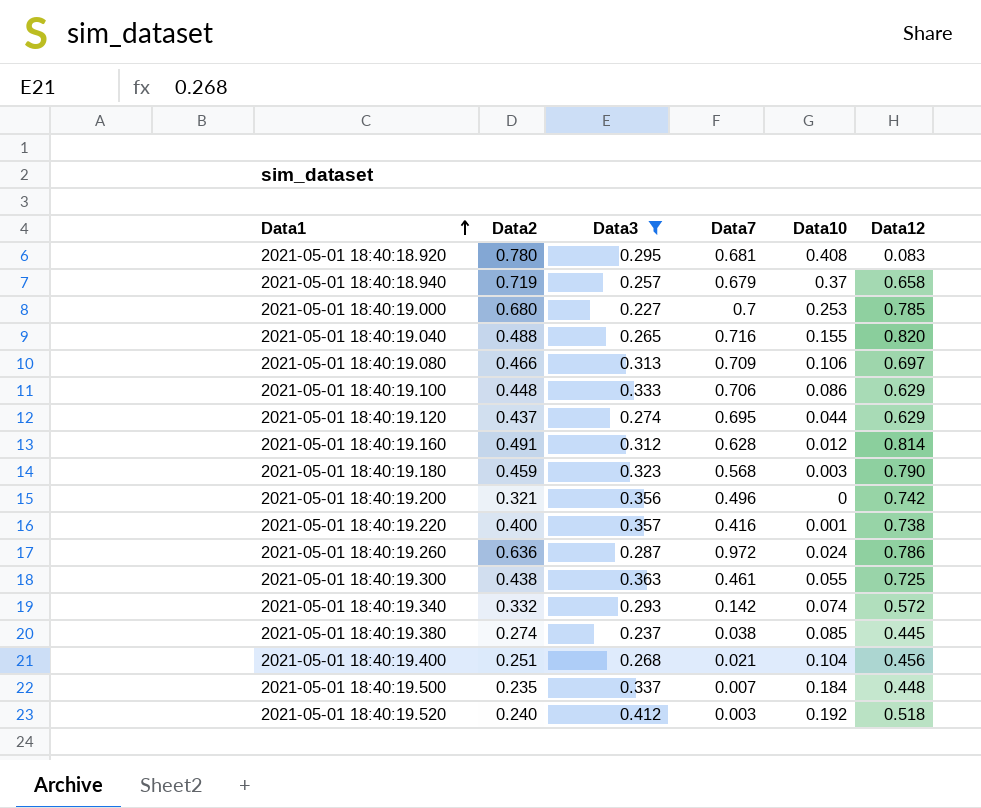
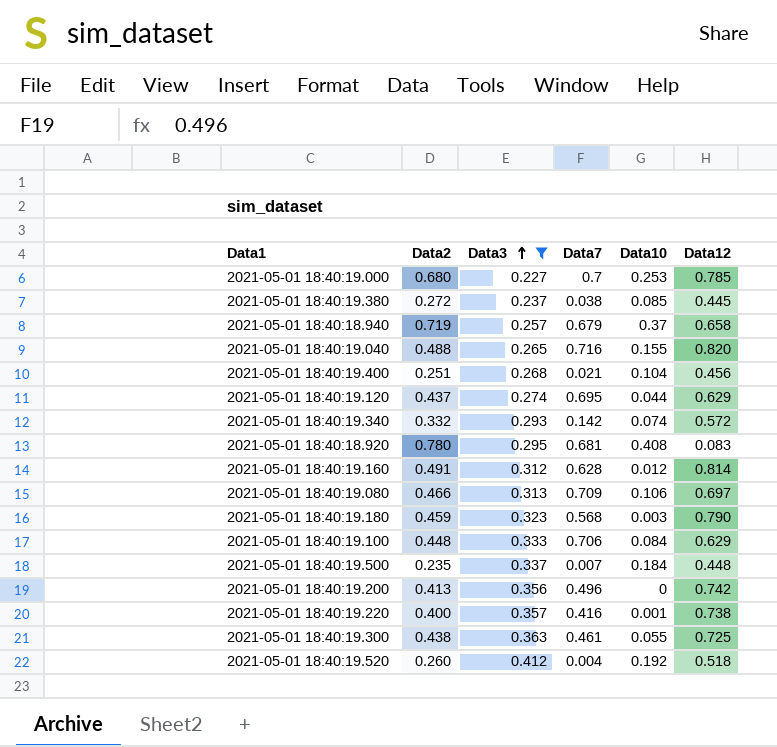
row order: Data1 ascending -> Data3 ascending
row 2021-05-01 18:40:19.260: 0.636 | 0.287 | 0.972 | 0.024 | 0.786 -> none
2021-05-01 18:40:19.380 | Data2: 0.274 -> 0.272
2021-05-01 18:40:19.100 | Data10: 0.086 -> 0.084
2021-05-01 18:40:19.200 | Data2: 0.321 -> 0.413
2021-05-01 18:40:19.520 | Data2: 0.240 -> 0.260
2021-05-01 18:40:19.520 | Data7: 0.003 -> 0.004

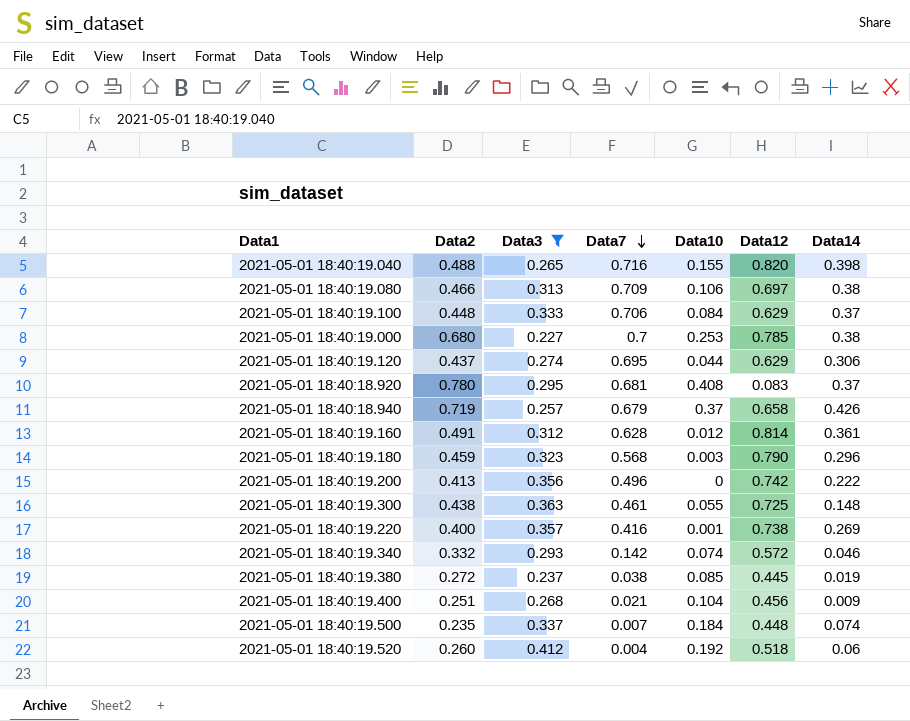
row order: Data3 ascending -> Data7 descending
column Data14 | position: none -> 7

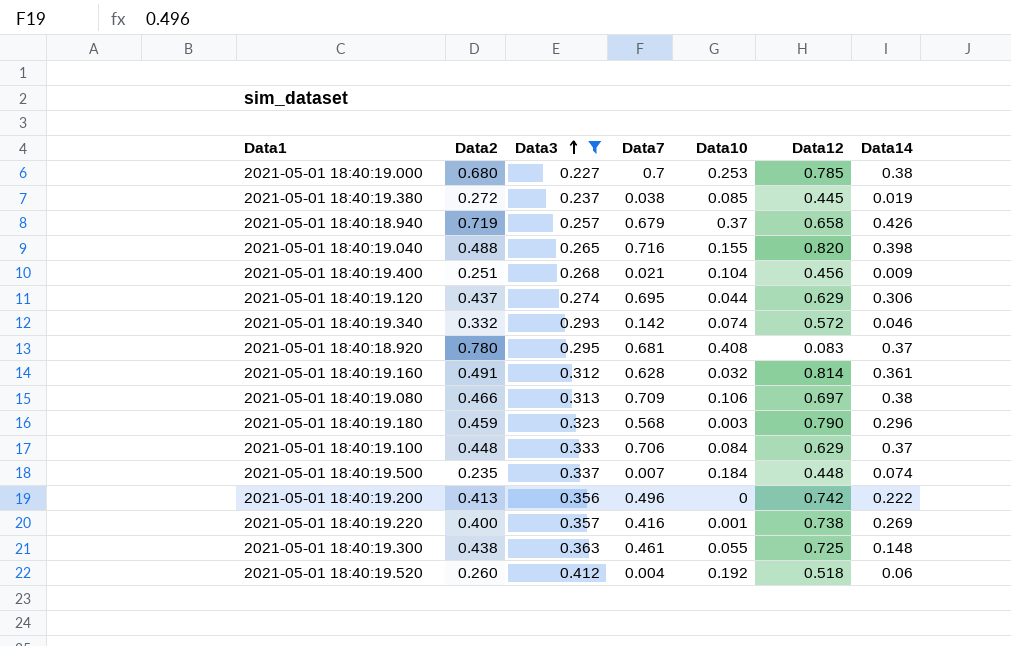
row order: Data7 descending -> Data3 ascending
2021-05-01 18:40:19.160 | Data10: 0.012 -> 0.032

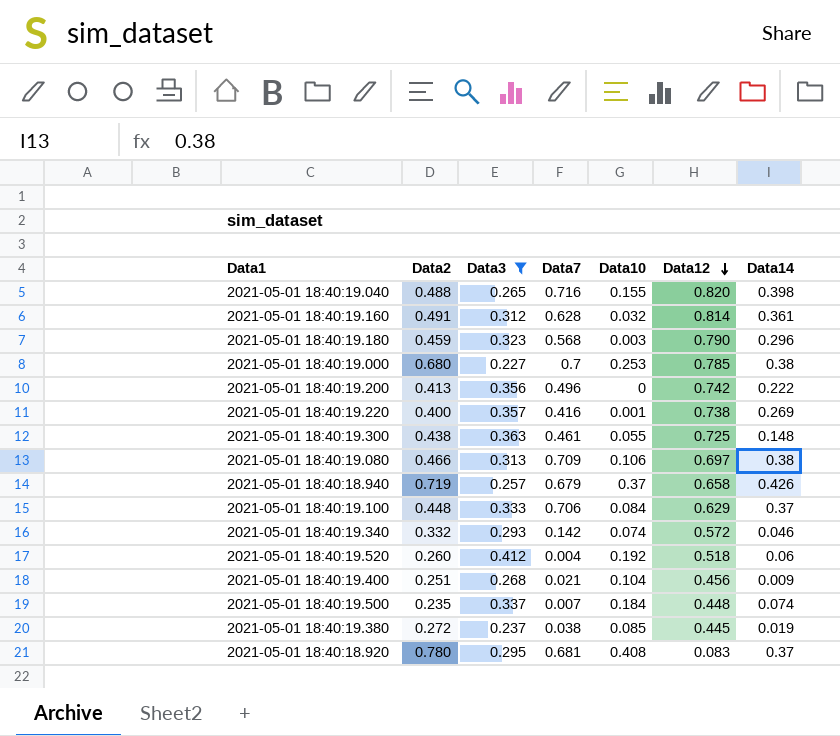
row order: Data3 ascending -> Data12 descending
row 2021-05-01 18:40:19.120: 0.437 | 0.274 | 0.695 | 0.044 | 0.629 | 0.306 -> none

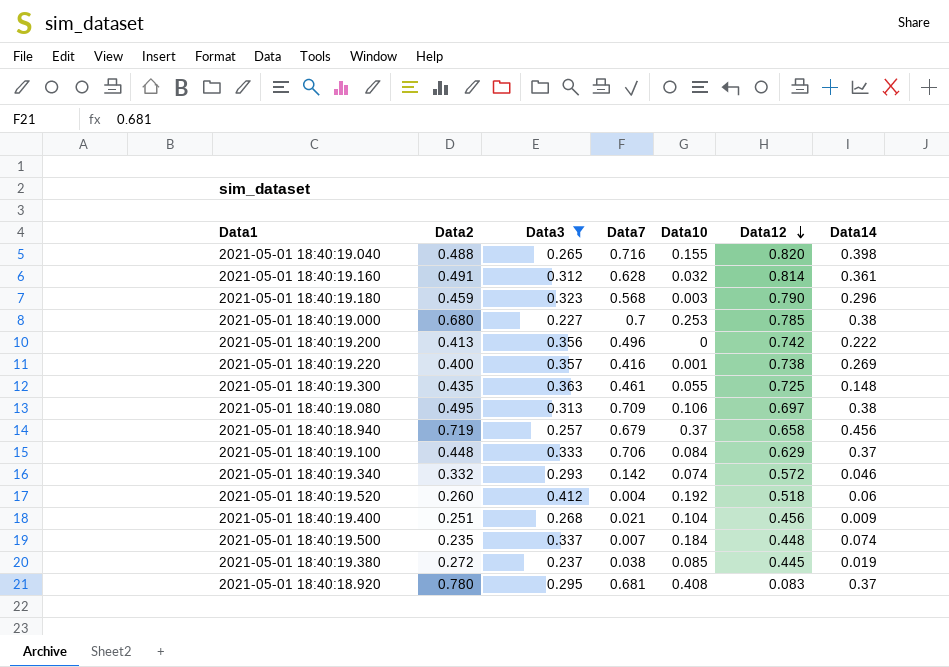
2021-05-01 18:40:19.300 | Data2: 0.438 -> 0.435
2021-05-01 18:40:19.080 | Data2: 0.466 -> 0.495
2021-05-01 18:40:18.940 | Data14: 0.426 -> 0.456

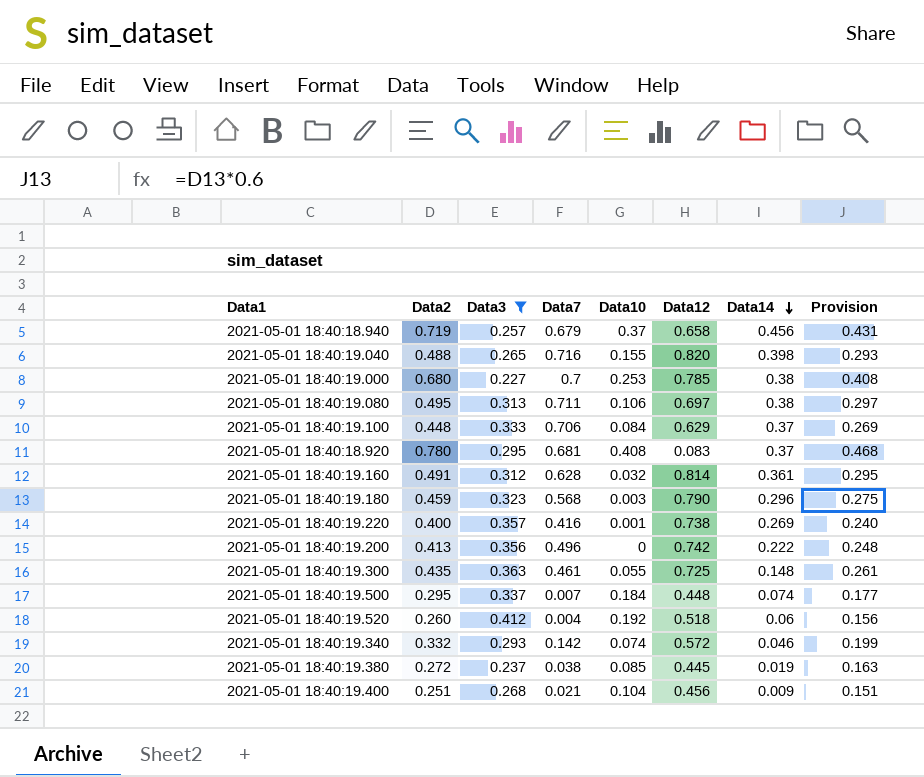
row order: Data12 descending -> Data14 descending
column Provision | formula: none -> [Data2] * 0.6
2021-05-01 18:40:19.080 | Data7: 0.709 -> 0.711
2021-05-01 18:40:19.500 | Data2: 0.235 -> 0.295

